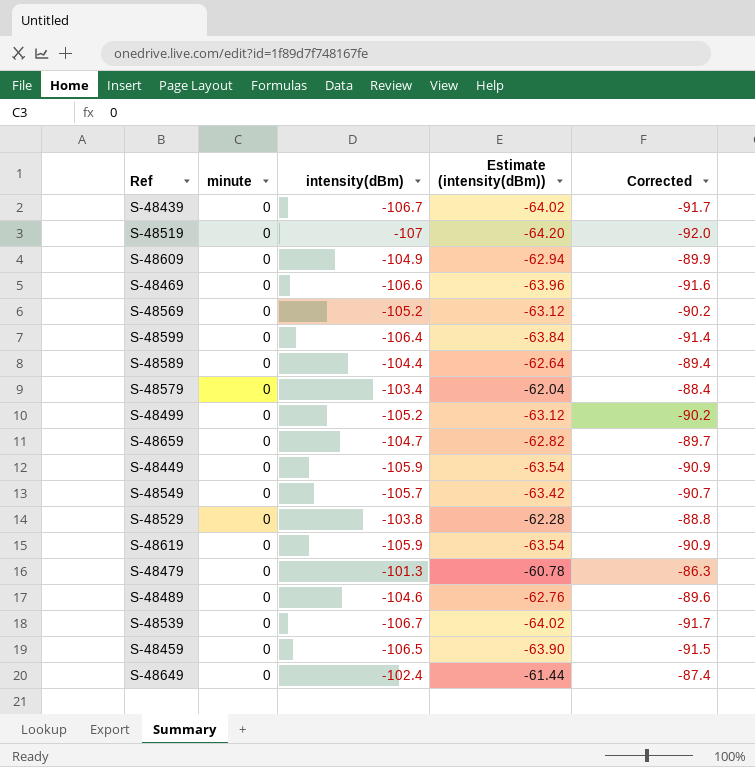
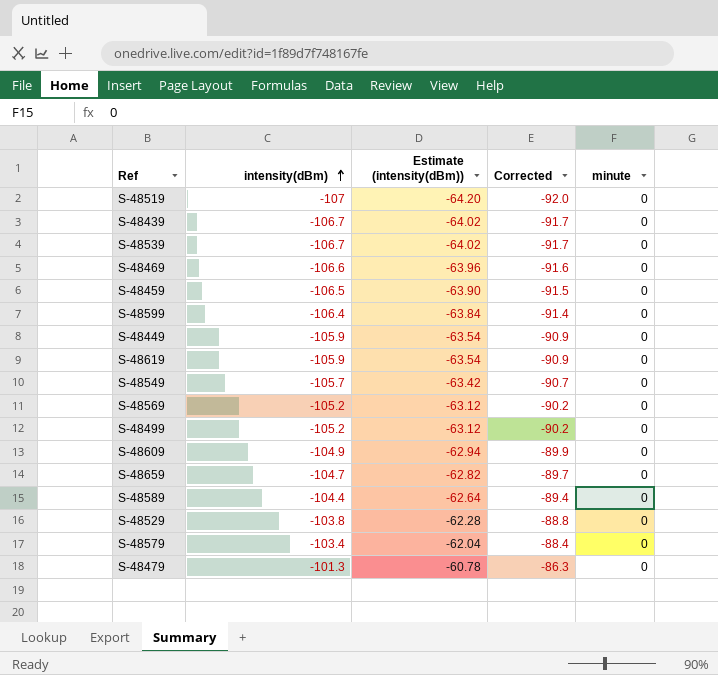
row order: none -> intensity(dBm) ascending
column minute | position: 2 -> 5
row S-48489: 0 | -104.6 | -62.76 | -89.6 -> none
row S-48649: 0 | -102.4 | -61.44 | -87.4 -> none

